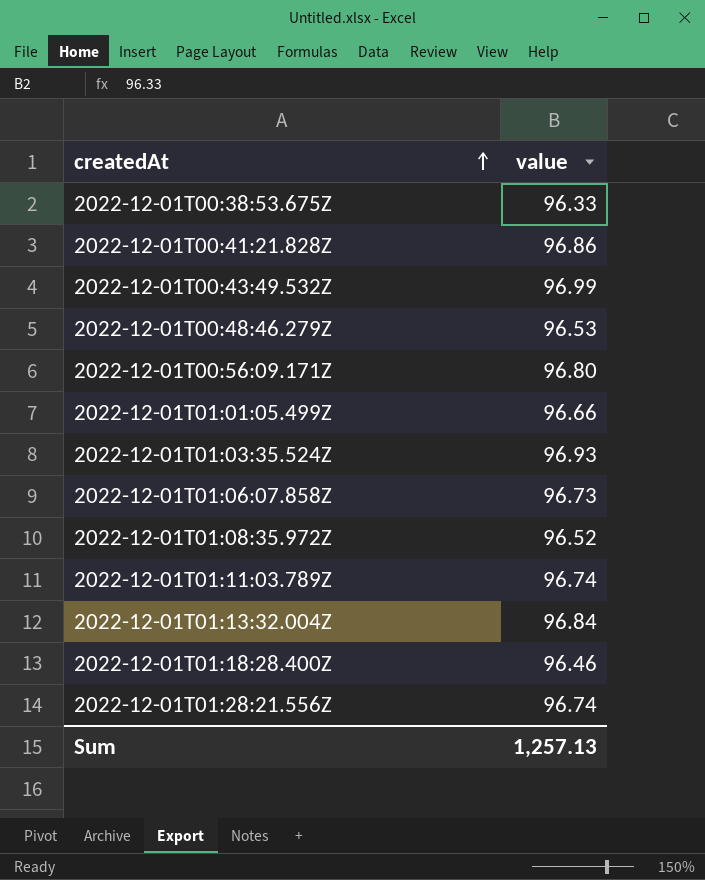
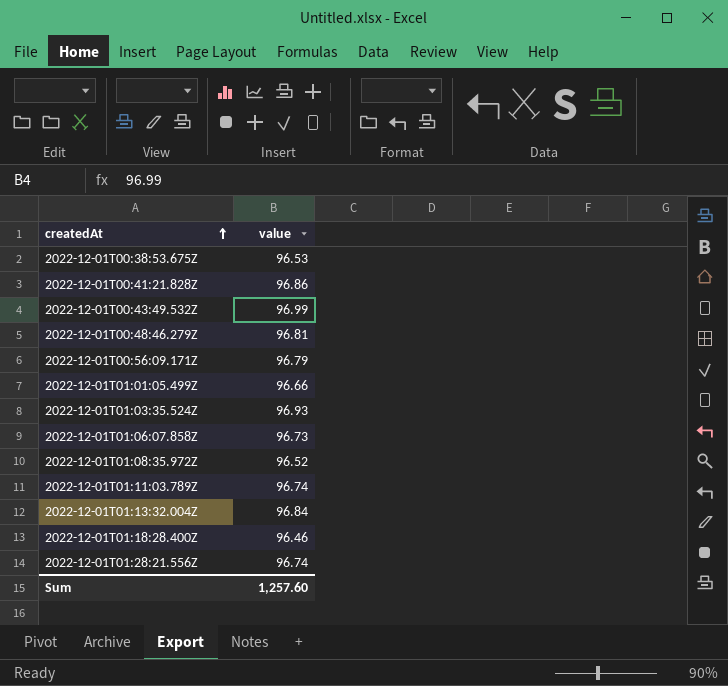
2022-12-01T00:38:53.675Z | value: 96.33 -> 96.53
2022-12-01T00:48:46.279Z | value: 96.53 -> 96.81
2022-12-01T00:56:09.171Z | value: 96.80 -> 96.79
Sum | value: 1,257.13 -> 1,257.60

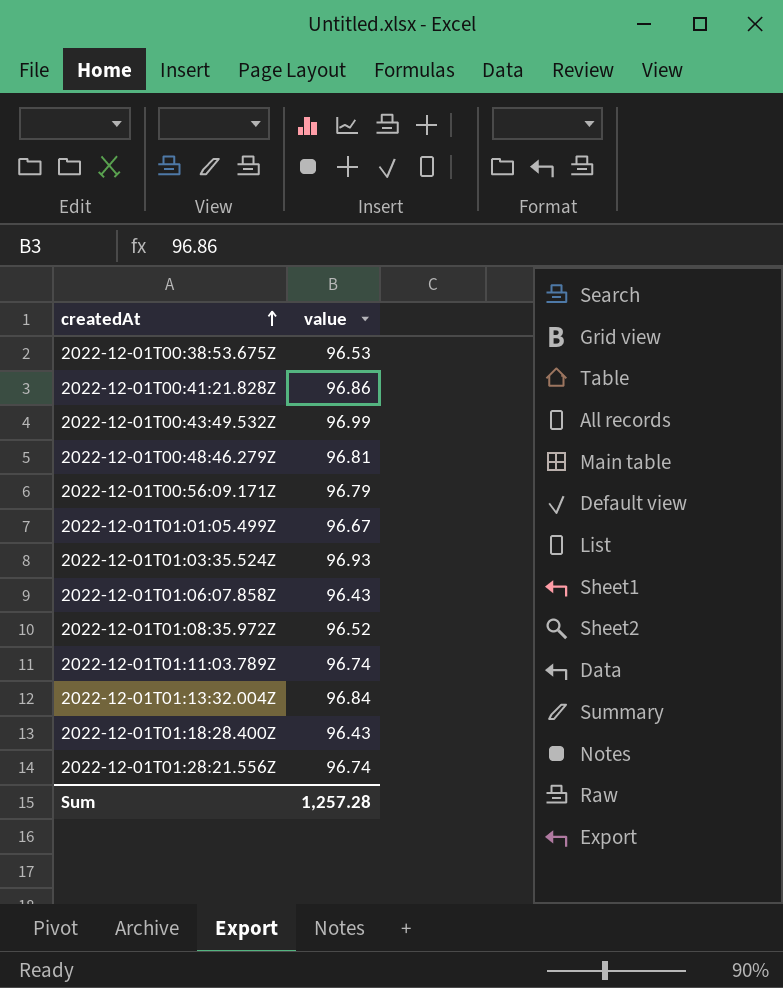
2022-12-01T01:01:05.499Z | value: 96.66 -> 96.67
2022-12-01T01:06:07.858Z | value: 96.73 -> 96.43
2022-12-01T01:18:28.400Z | value: 96.46 -> 96.43
Sum | value: 1,257.60 -> 1,257.28

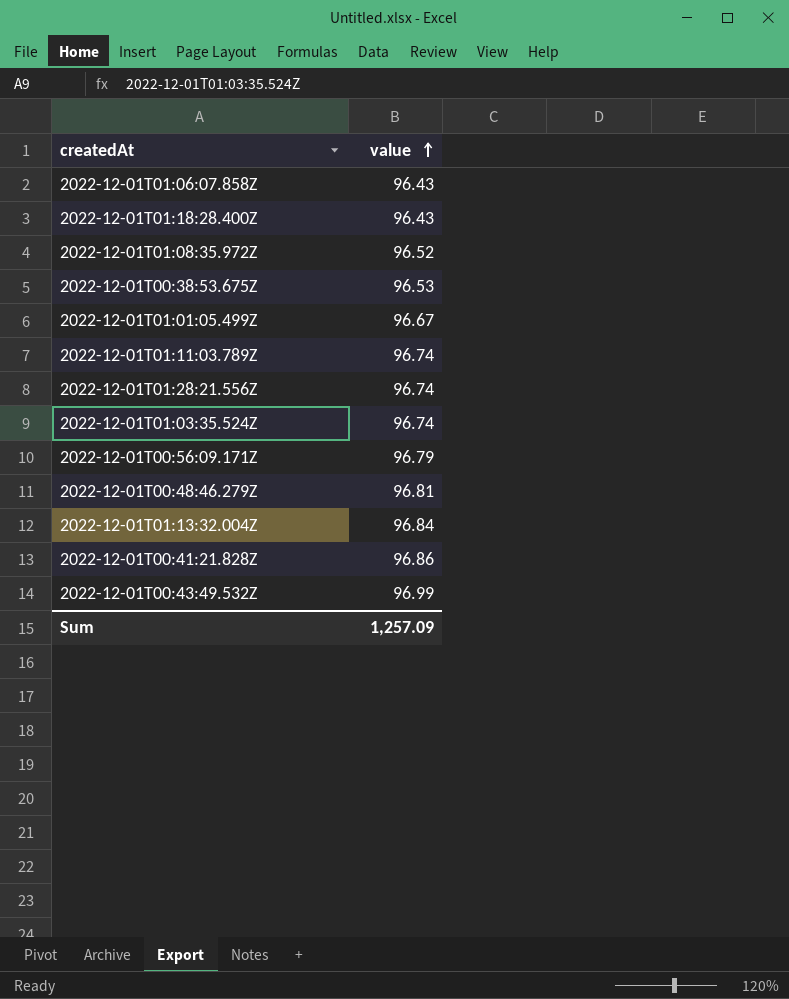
row order: createdAt ascending -> value ascending
2022-12-01T01:03:35.524Z | value: 96.93 -> 96.74
Sum | value: 1,257.28 -> 1,257.09

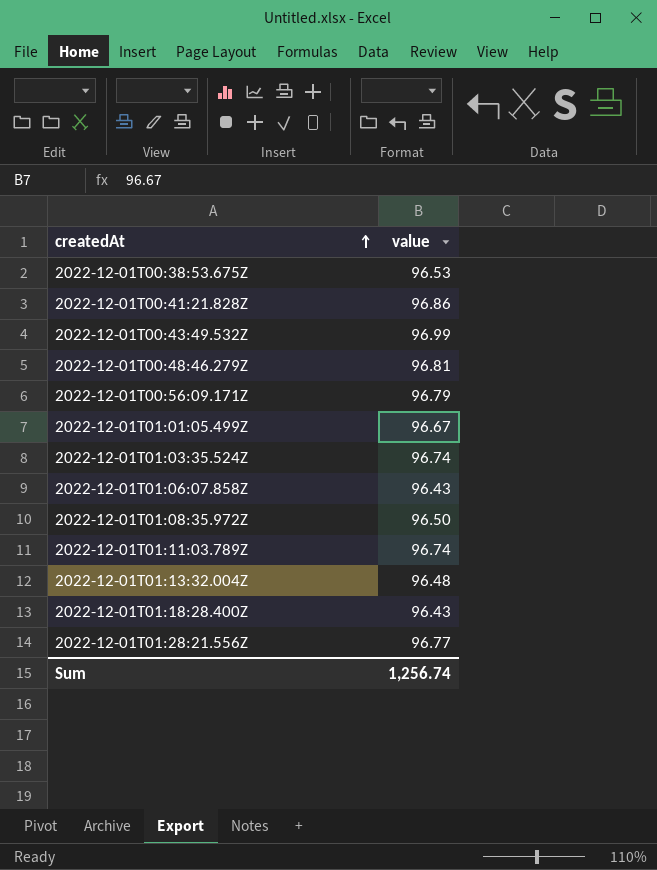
row order: value ascending -> createdAt ascending
2022-12-01T01:08:35.972Z | value: 96.52 -> 96.50
2022-12-01T01:13:32.004Z | value: 96.84 -> 96.48
2022-12-01T01:28:21.556Z | value: 96.74 -> 96.77
Sum | value: 1,257.09 -> 1,256.74

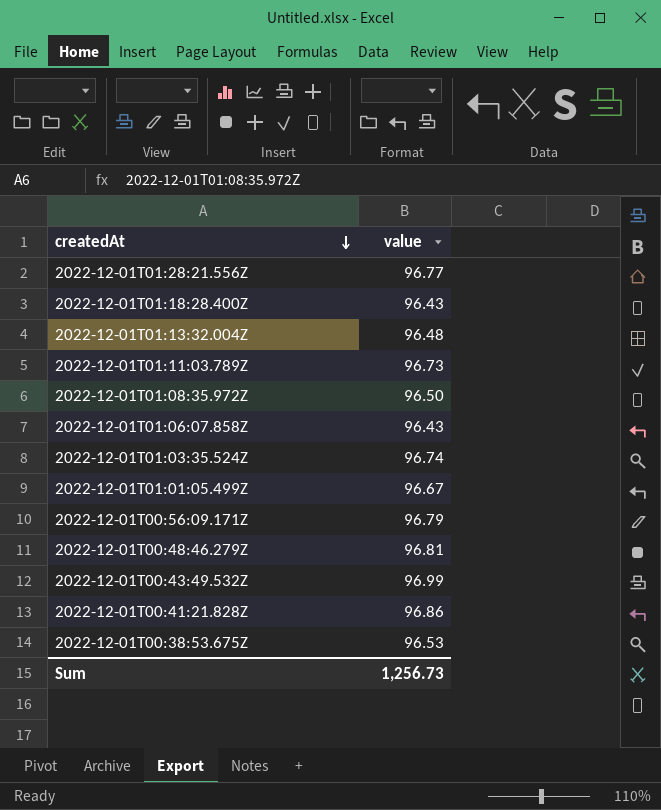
row order: createdAt ascending -> createdAt descending
2022-12-01T01:11:03.789Z | value: 96.74 -> 96.73
Sum | value: 1,256.74 -> 1,256.73

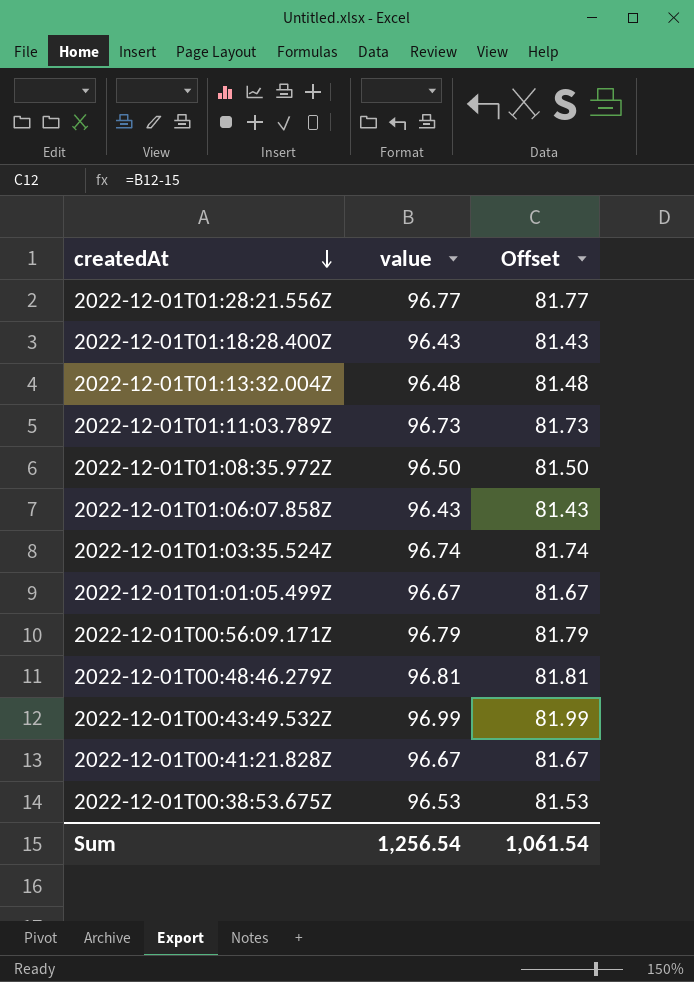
column Offset | formula: none -> [value] - 15
2022-12-01T00:41:21.828Z | value: 96.86 -> 96.67
Sum | value: 1,256.73 -> 1,256.54

